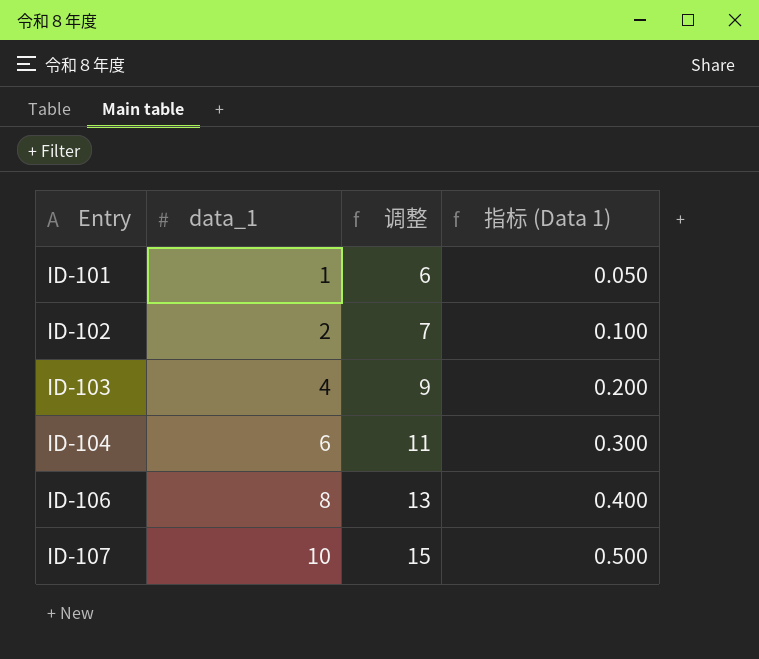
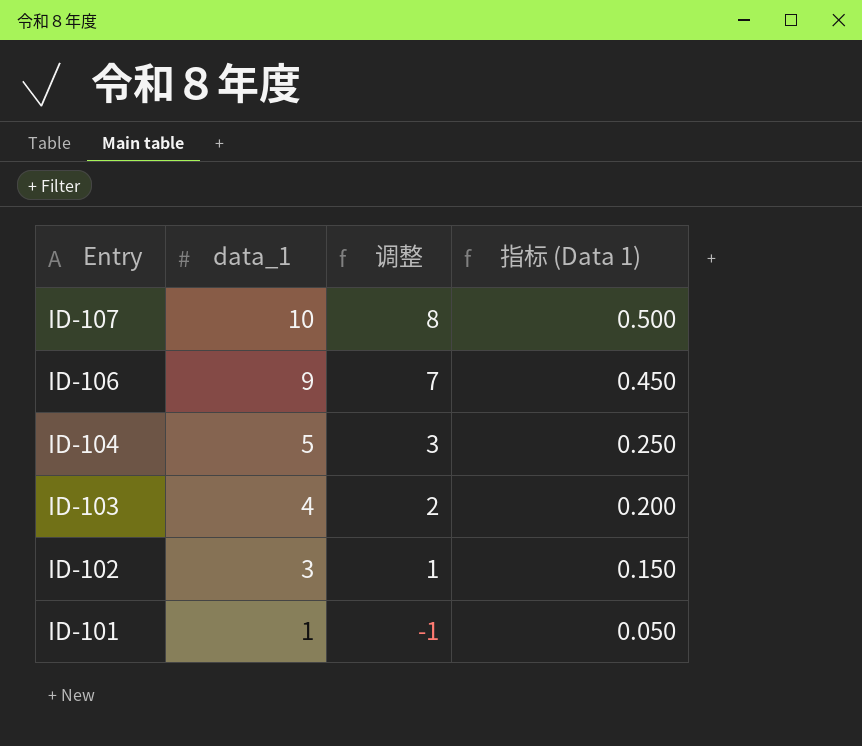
row order: Entry ascending -> Entry descending
column 调整 | formula: [data_1] + 5 -> [data_1] - 2
ID-106 | data_1: 8 -> 9
ID-106 | 指标 (Data 1): 0.400 -> 0.450
ID-104 | data_1: 6 -> 5
ID-104 | 指标 (Data 1): 0.300 -> 0.250
ID-102 | data_1: 2 -> 3
ID-102 | 指标 (Data 1): 0.100 -> 0.150

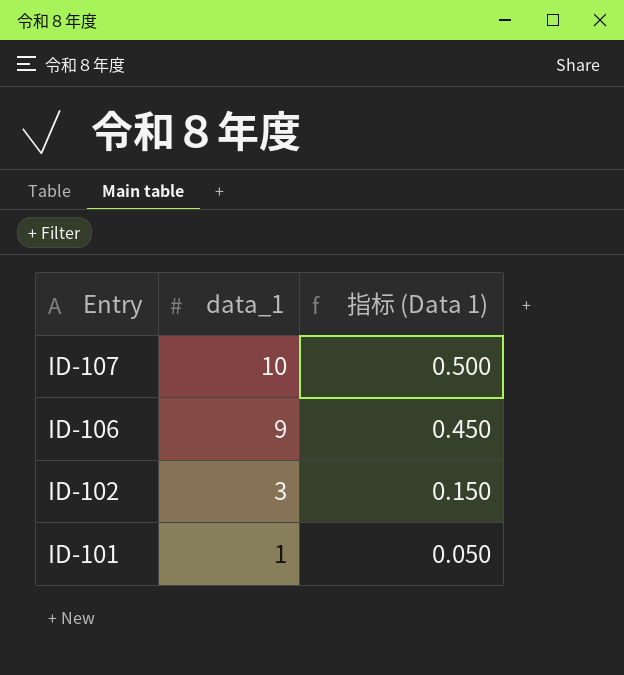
column 调整 | formula: [data_1] - 2 -> none
row ID-104: 5 | 3 | 0.250 -> none
row ID-103: 4 | 2 | 0.200 -> none

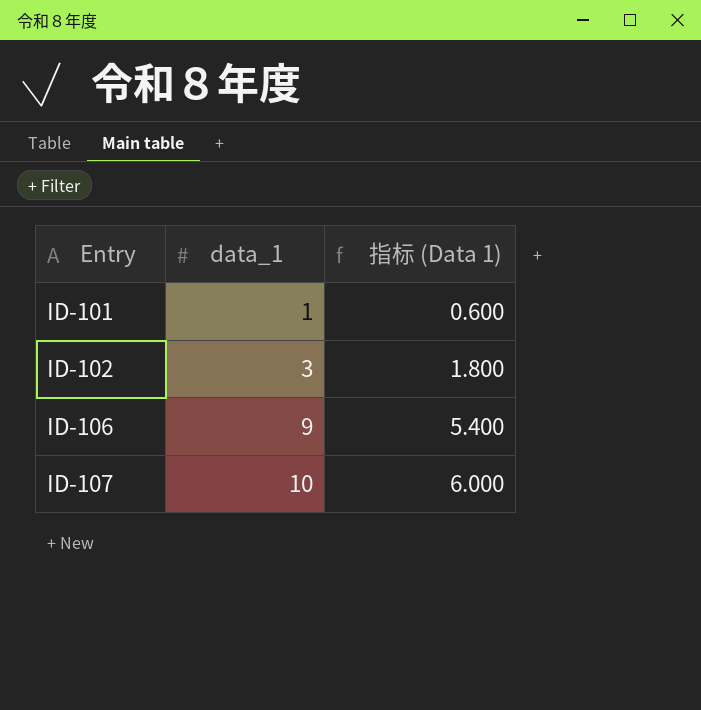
row order: Entry descending -> Entry ascending
column 指标 (Data 1) | formula: [data_1] * 0.05 -> [data_1] * 0.6

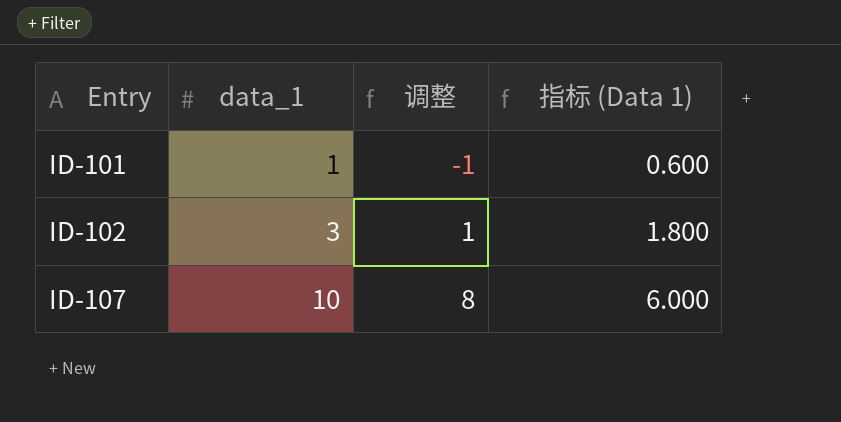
column 调整 | formula: none -> [data_1] - 2
row ID-106: 9 | 5.400 -> none

